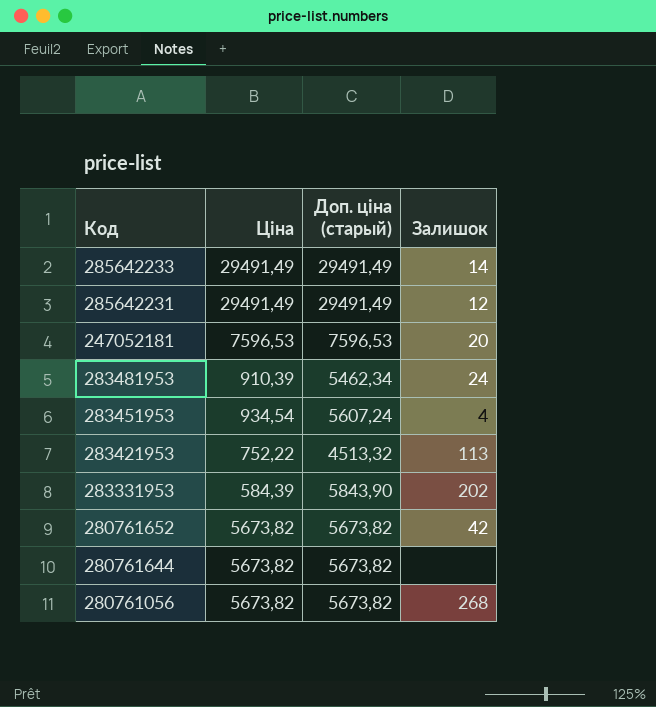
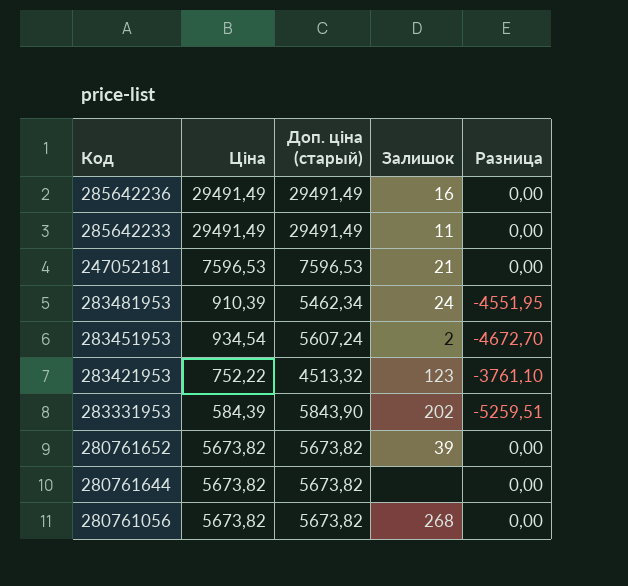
column Разница | formula: none -> [Ціна] - [Доп. ціна (старый)]
row 285642231: 29491,49 | 29491,49 | 12 -> none
row 285642236: none -> 29491,49 | 29491,49 | 16 | 0,00
285642233 | Залишок: 14 -> 11
247052181 | Залишок: 20 -> 21
283451953 | Залишок: 4 -> 2
283421953 | Залишок: 113 -> 123
280761652 | Залишок: 42 -> 39

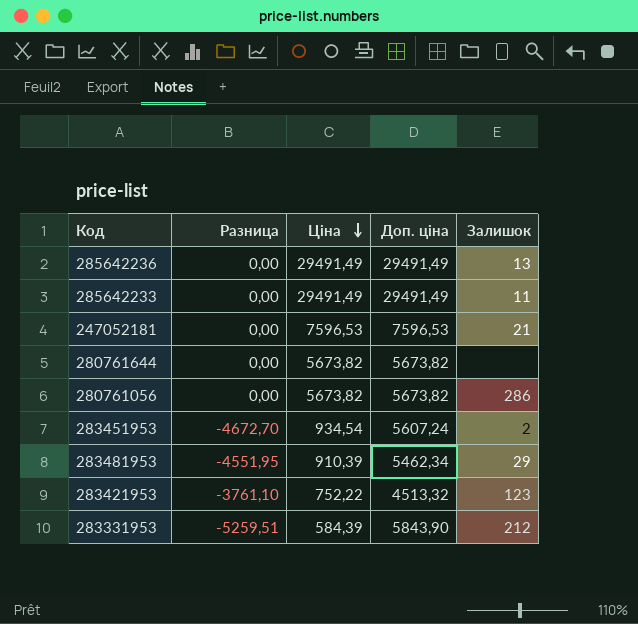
row order: none -> Ціна descending
column Разница | position: 5 -> 2
column name: Доп. ціна (старый) -> Доп. ціна
row 280761652: 5673,82 | 5673,82 | 39 | 0,00 -> none
285642236 | Залишок: 16 -> 13
280761056 | Залишок: 268 -> 286
283481953 | Залишок: 24 -> 29
283331953 | Залишок: 202 -> 212

